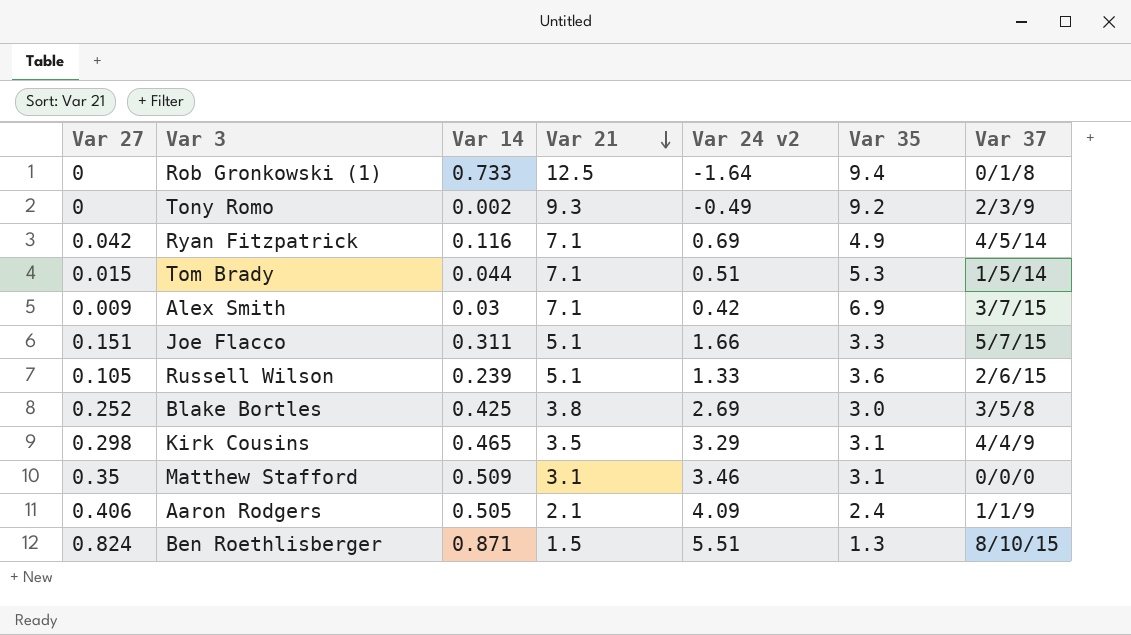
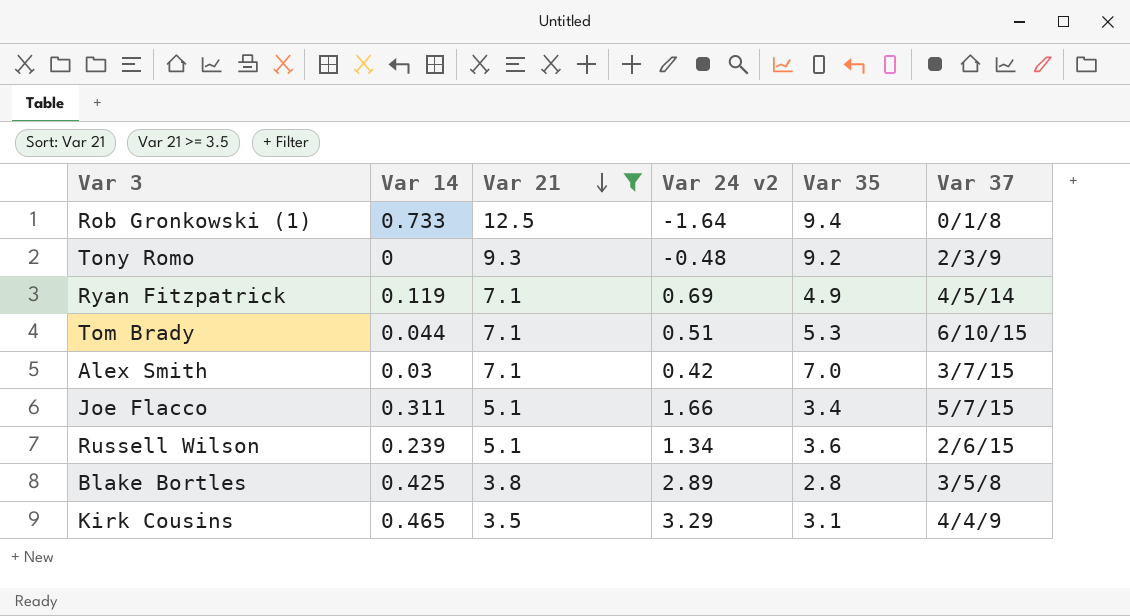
filter: none -> Var 21 >= 3.5
column Var 27 | position: 1 -> none
Tony Romo | Var 14: 0.002 -> 0
Tony Romo | Var 24 v2: -0.49 -> -0.48
Ryan Fitzpatrick | Var 14: 0.116 -> 0.119
Tom Brady | Var 37: 1/5/14 -> 6/10/15
Alex Smith | Var 35: 6.9 -> 7.0
Joe Flacco | Var 35: 3.3 -> 3.4
Russell Wilson | Var 24 v2: 1.33 -> 1.34
Blake Bortles | Var 24 v2: 2.69 -> 2.89
Blake Bortles | Var 35: 3.0 -> 2.8

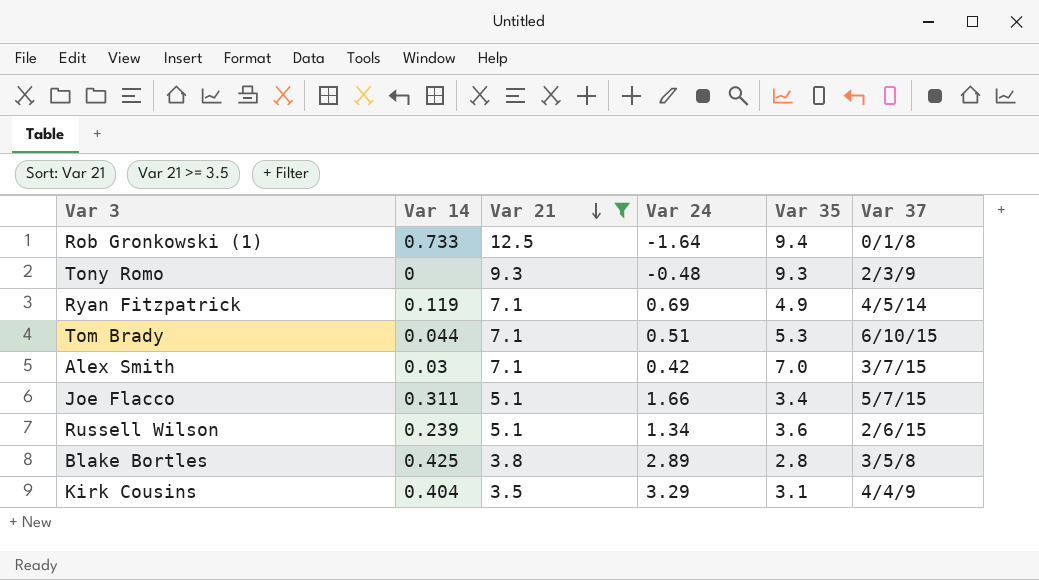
column name: Var 24 v2 -> Var 24
Tony Romo | Var 35: 9.2 -> 9.3
Kirk Cousins | Var 14: 0.465 -> 0.404

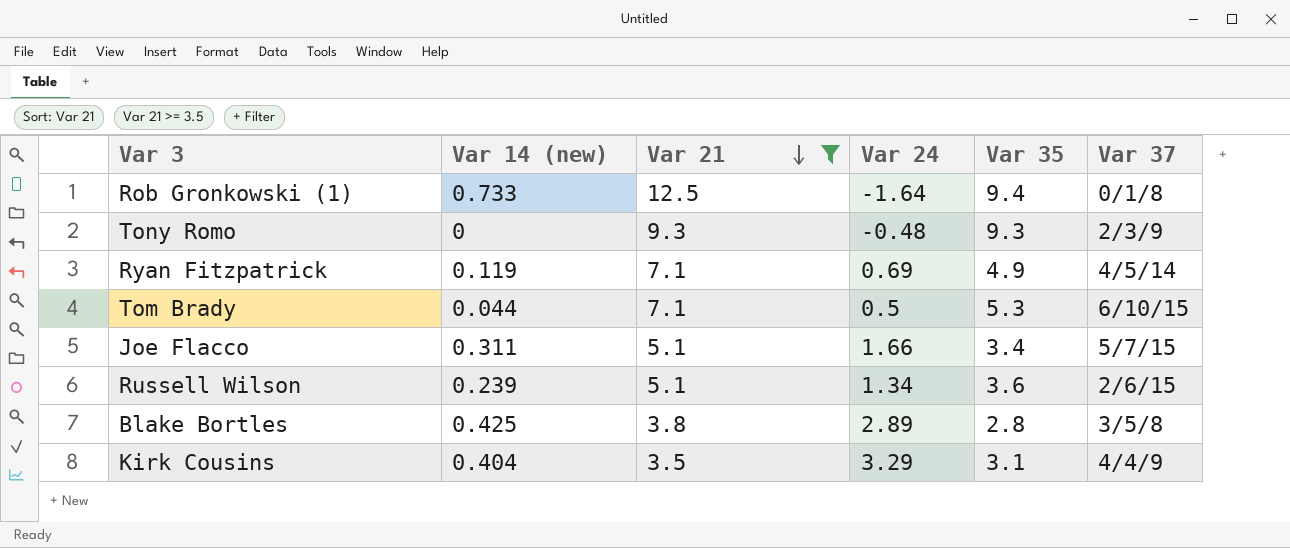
column name: Var 14 -> Var 14 (new)
row Alex Smith: 0.03 | 7.1 | 0.42 | 7.0 | 3/7/15 -> none
Tom Brady | Var 24: 0.51 -> 0.5

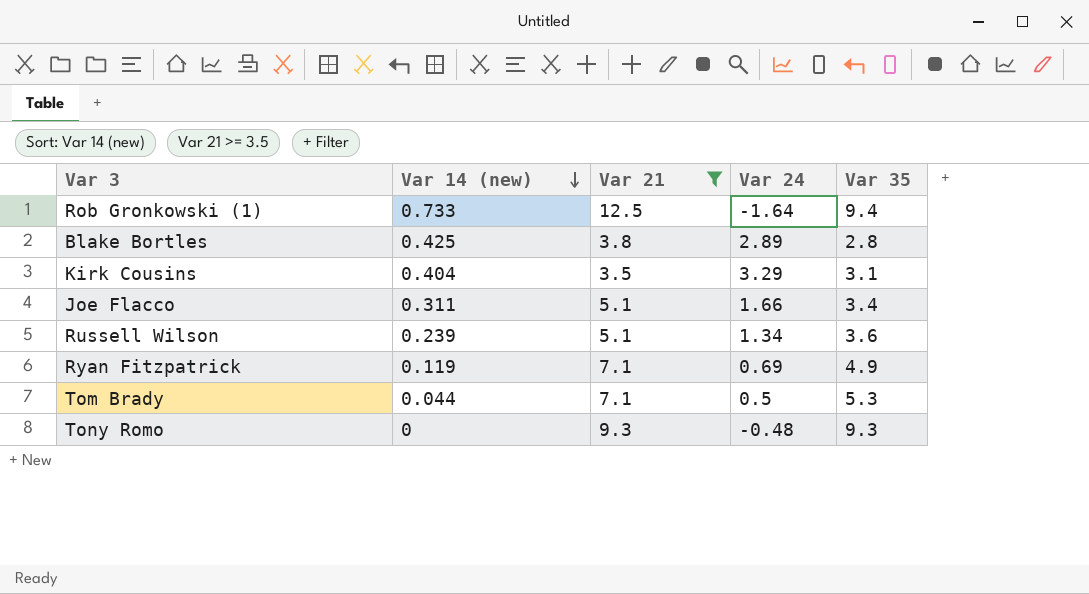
row order: Var 21 descending -> Var 14 (new) descending
column Var 37 | position: 6 -> none

